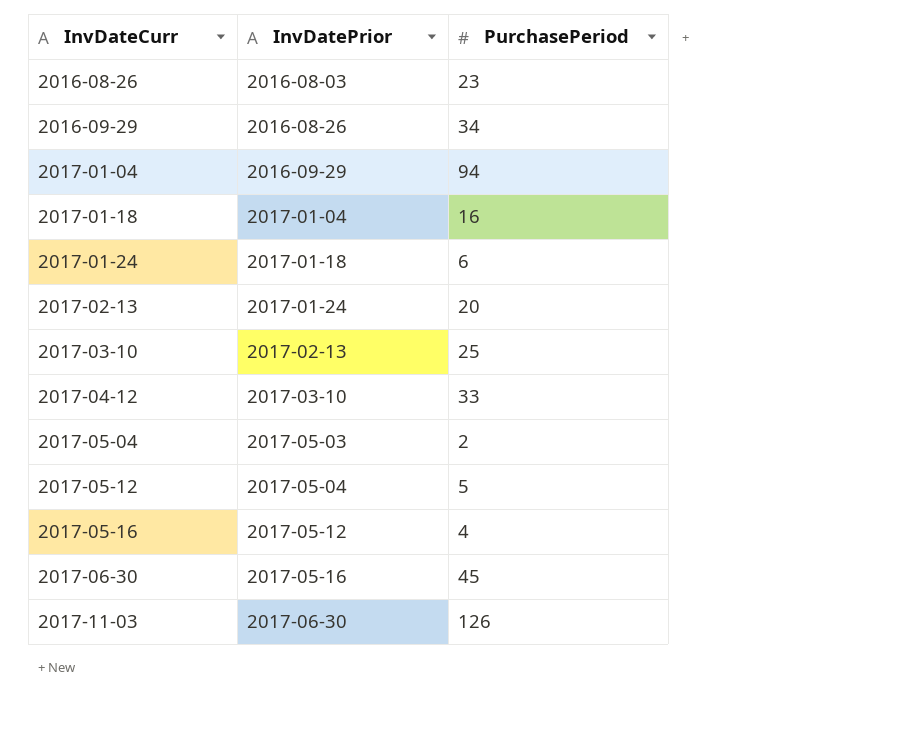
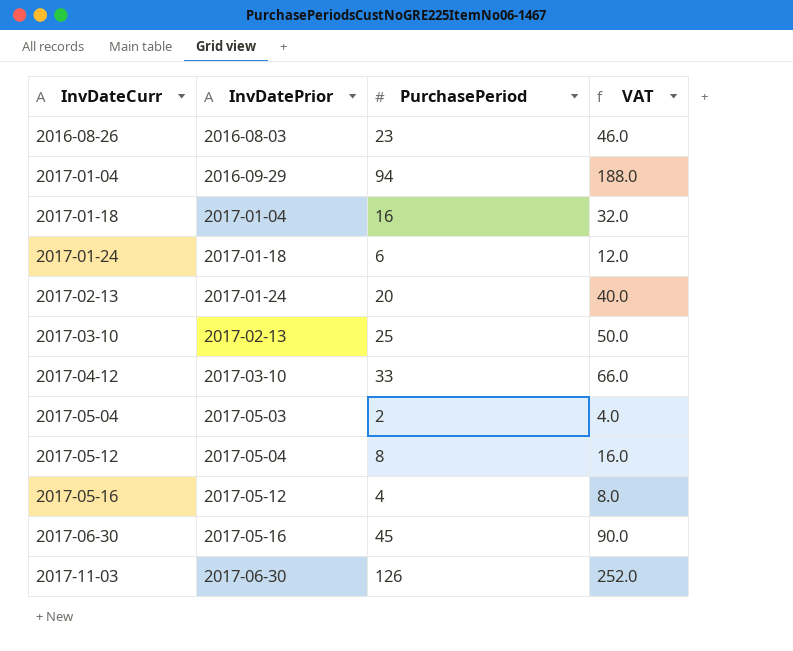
column VAT | formula: none -> [PurchasePeriod] * 2
row 2016-09-29: 2016-08-26 | 34 -> none
2017-05-12 | PurchasePeriod: 5 -> 8

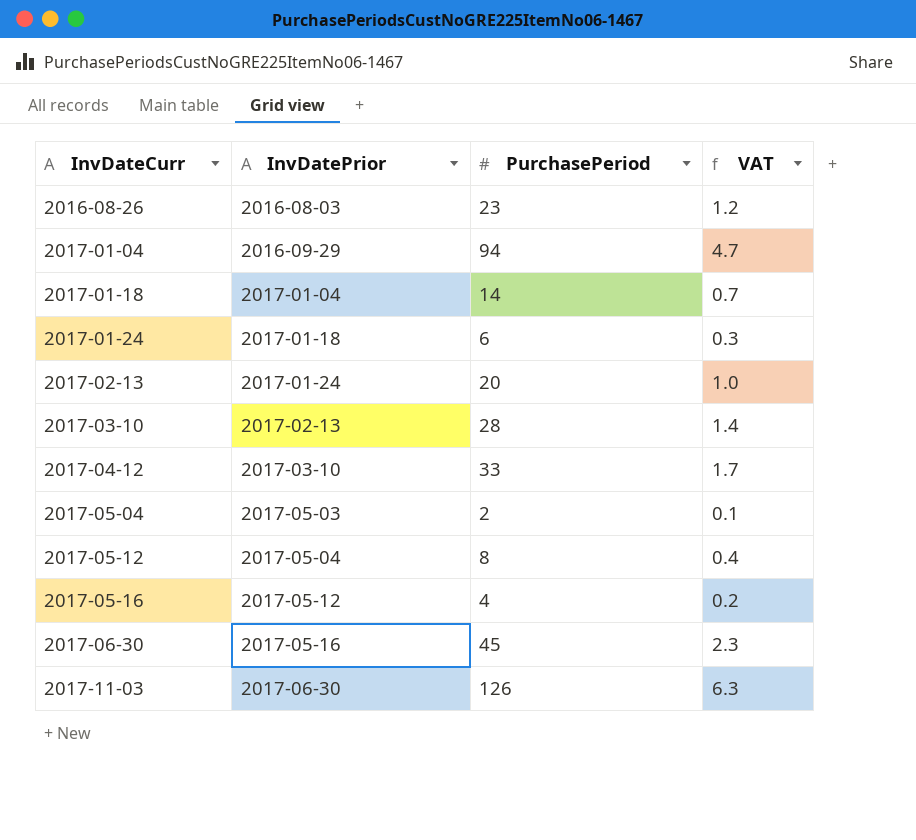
column VAT | formula: [PurchasePeriod] * 2 -> [PurchasePeriod] * 0.05
2017-01-18 | PurchasePeriod: 16 -> 14
2017-03-10 | PurchasePeriod: 25 -> 28

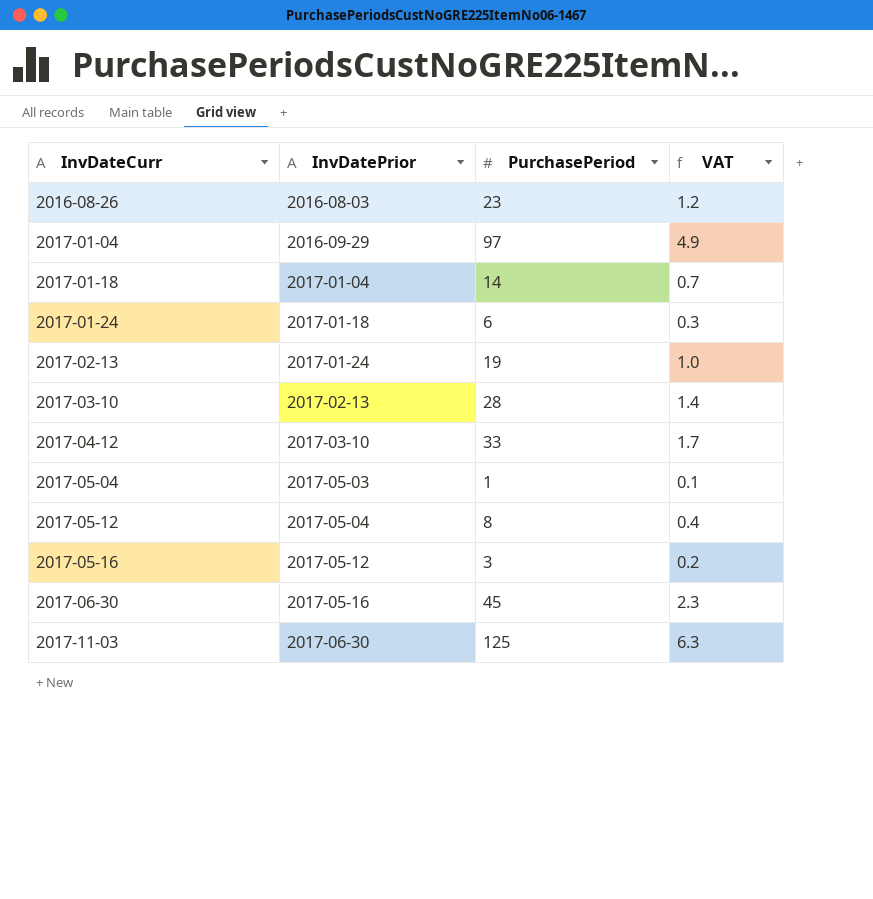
2017-01-04 | PurchasePeriod: 94 -> 97
2017-01-04 | VAT: 4.7 -> 4.9
2017-02-13 | PurchasePeriod: 20 -> 19
2017-05-04 | PurchasePeriod: 2 -> 1
2017-05-16 | PurchasePeriod: 4 -> 3
2017-11-03 | PurchasePeriod: 126 -> 125

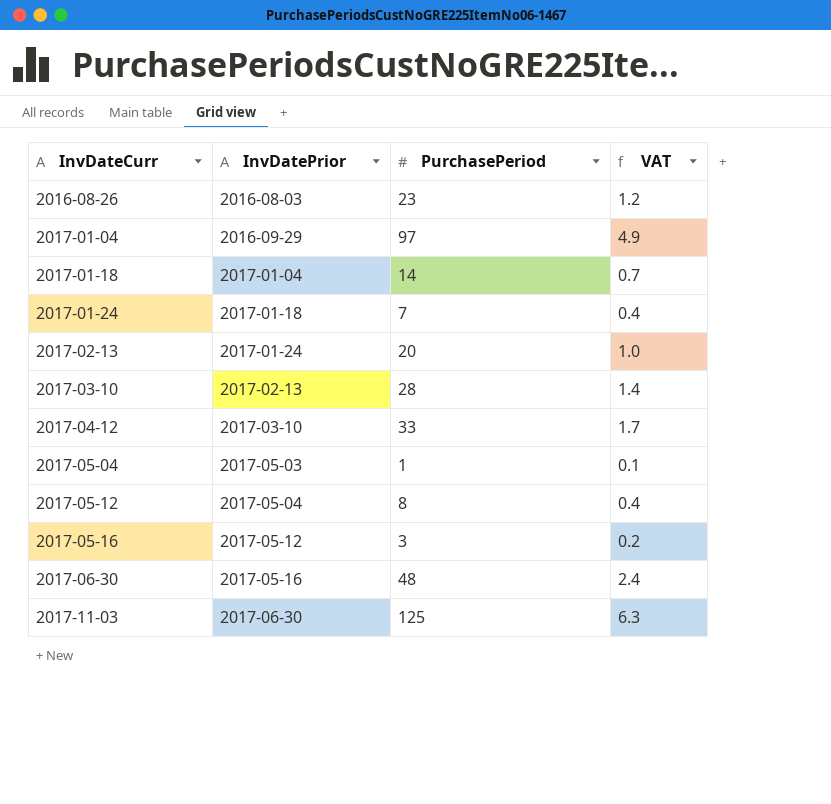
2017-01-24 | PurchasePeriod: 6 -> 7
2017-01-24 | VAT: 0.3 -> 0.4
2017-02-13 | PurchasePeriod: 19 -> 20
2017-06-30 | PurchasePeriod: 45 -> 48
2017-06-30 | VAT: 2.3 -> 2.4

